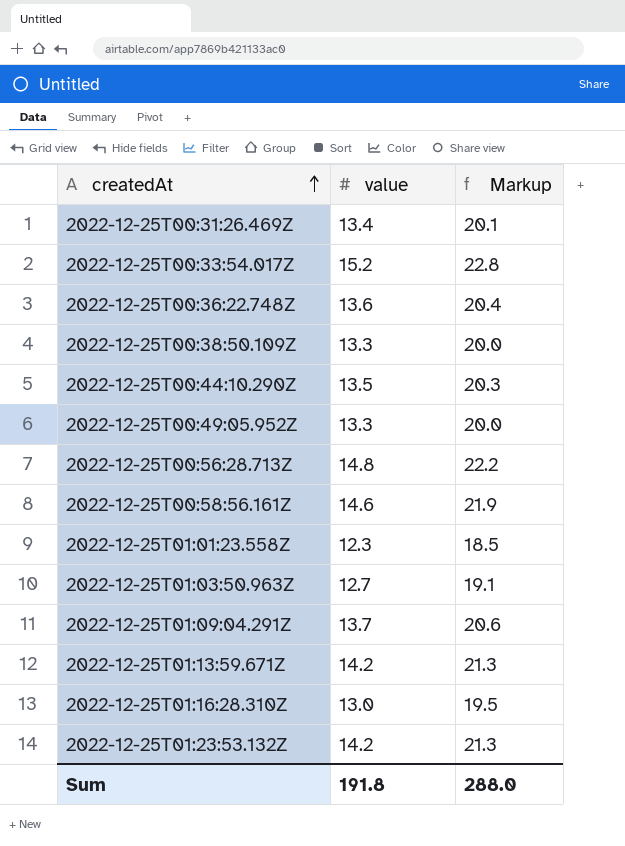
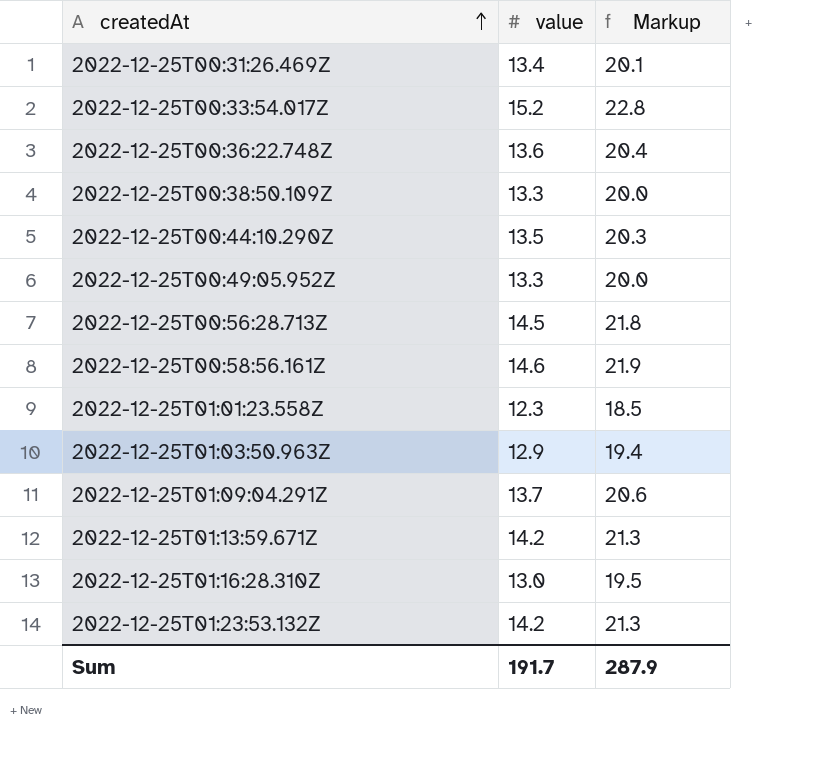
2022-12-25T00:56:28.713Z | value: 14.8 -> 14.5
2022-12-25T00:56:28.713Z | Markup: 22.2 -> 21.8
2022-12-25T01:03:50.963Z | value: 12.7 -> 12.9
2022-12-25T01:03:50.963Z | Markup: 19.1 -> 19.4
Sum | value: 191.8 -> 191.7
Sum | Markup: 288.0 -> 287.9

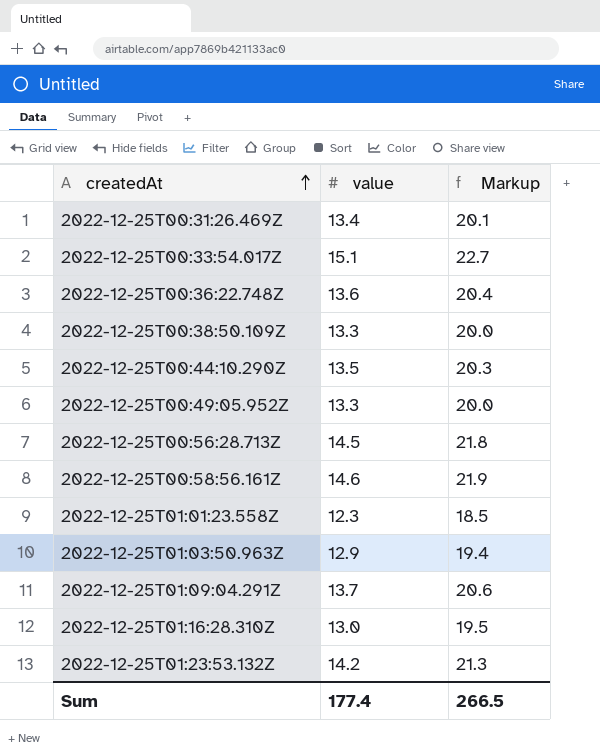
row 2022-12-25T01:13:59.671Z: 14.2 | 21.3 -> none
2022-12-25T00:33:54.017Z | value: 15.2 -> 15.1
2022-12-25T00:33:54.017Z | Markup: 22.8 -> 22.7
Sum | value: 191.7 -> 177.4
Sum | Markup: 287.9 -> 266.5

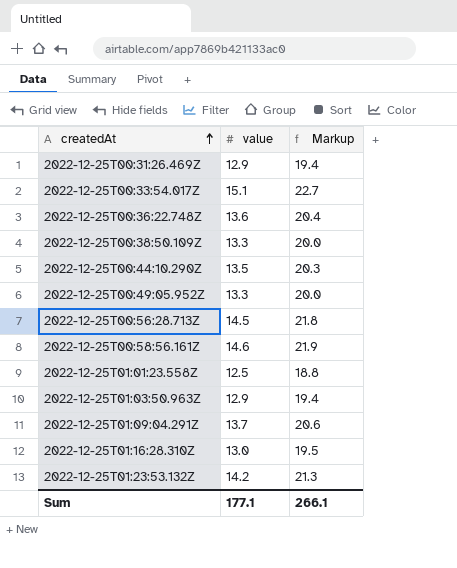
2022-12-25T00:31:26.469Z | value: 13.4 -> 12.9
2022-12-25T00:31:26.469Z | Markup: 20.1 -> 19.4
2022-12-25T01:01:23.558Z | value: 12.3 -> 12.5
2022-12-25T01:01:23.558Z | Markup: 18.5 -> 18.8
Sum | value: 177.4 -> 177.1
Sum | Markup: 266.5 -> 266.1

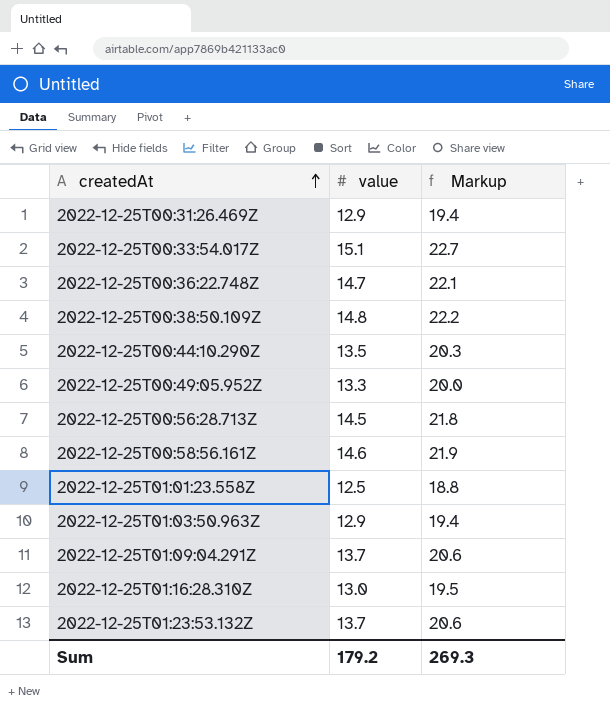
2022-12-25T00:36:22.748Z | value: 13.6 -> 14.7
2022-12-25T00:36:22.748Z | Markup: 20.4 -> 22.1
2022-12-25T00:38:50.109Z | value: 13.3 -> 14.8
2022-12-25T00:38:50.109Z | Markup: 20.0 -> 22.2
2022-12-25T01:23:53.132Z | value: 14.2 -> 13.7
2022-12-25T01:23:53.132Z | Markup: 21.3 -> 20.6
Sum | value: 177.1 -> 179.2
Sum | Markup: 266.1 -> 269.3

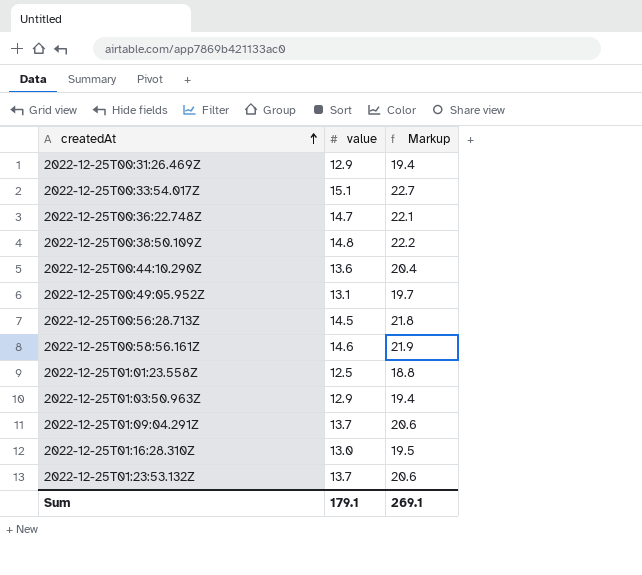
2022-12-25T00:44:10.290Z | value: 13.5 -> 13.6
2022-12-25T00:44:10.290Z | Markup: 20.3 -> 20.4
2022-12-25T00:49:05.952Z | value: 13.3 -> 13.1
2022-12-25T00:49:05.952Z | Markup: 20.0 -> 19.7
Sum | value: 179.2 -> 179.1
Sum | Markup: 269.3 -> 269.1

